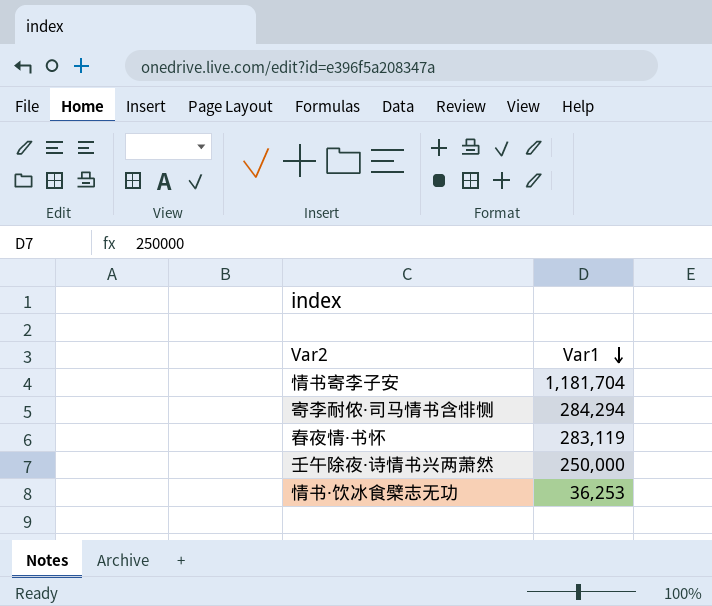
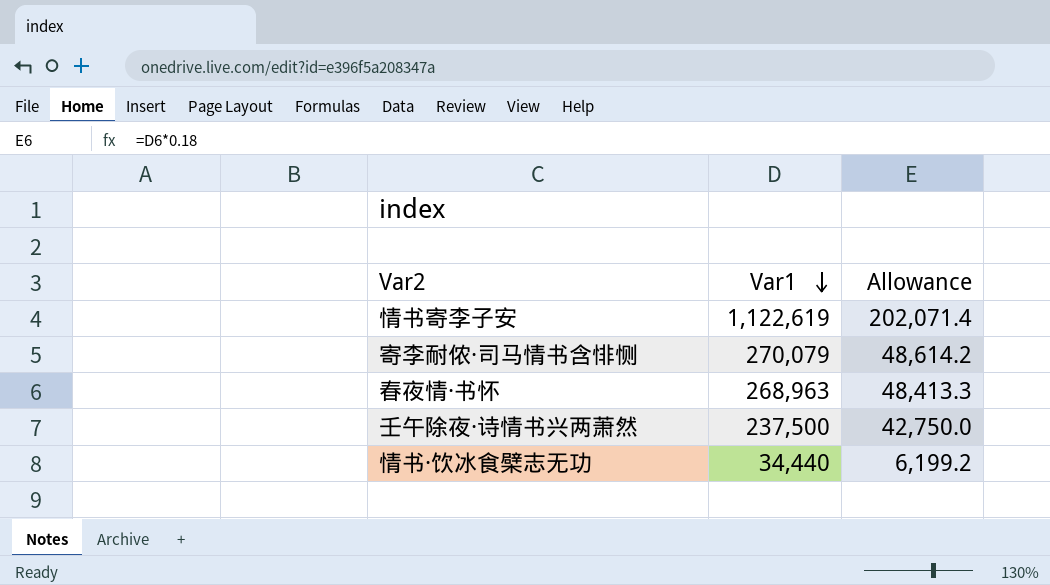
column Allowance | formula: none -> [Var1] * 0.18
情书寄李子安 | Var1: 1,181,704 -> 1,122,619
寄李耐侬·司马情书含悱恻 | Var1: 284,294 -> 270,079
春夜情·书怀 | Var1: 283,119 -> 268,963
壬午除夜·诗情书兴两萧然 | Var1: 250,000 -> 237,500
情书·饮冰食檗志无功 | Var1: 36,253 -> 34,440

